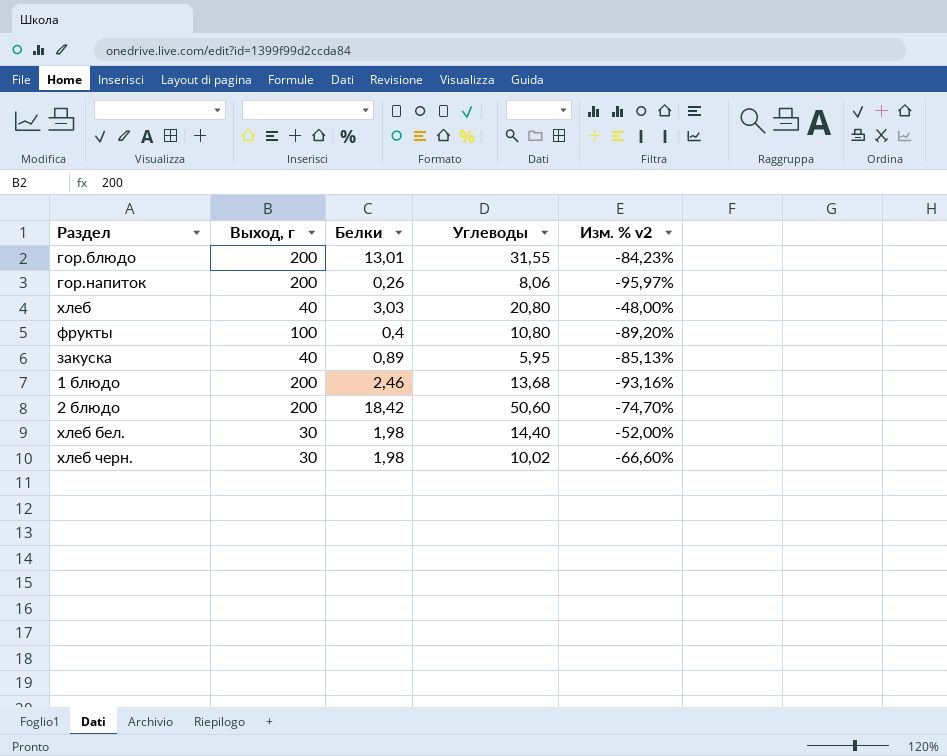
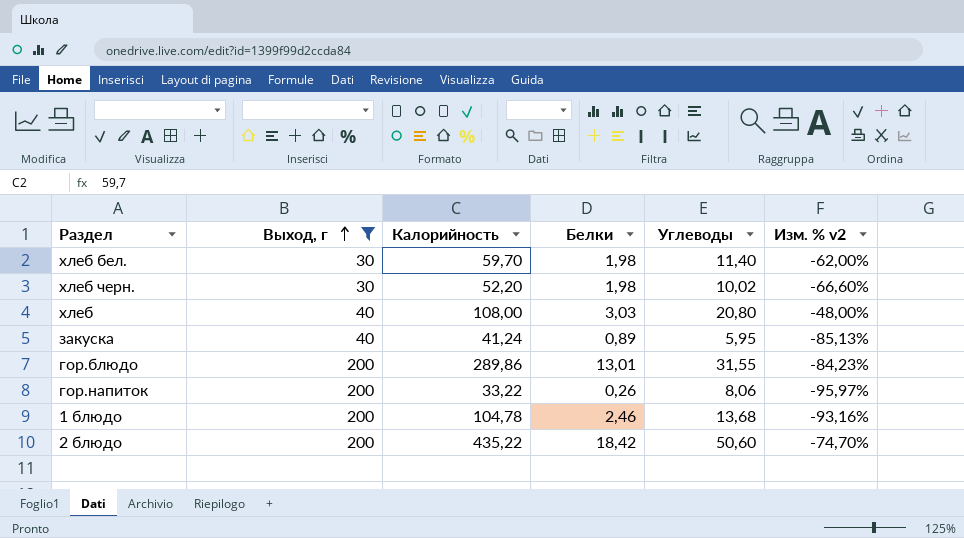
filter: none -> Выход, г != 100
row order: none -> Выход, г ascending
column Калорийность | position: none -> 3
хлеб бел. | Углеводы: 14,40 -> 11,40
хлеб бел. | Изм. % v2: -52,00% -> -62,00%

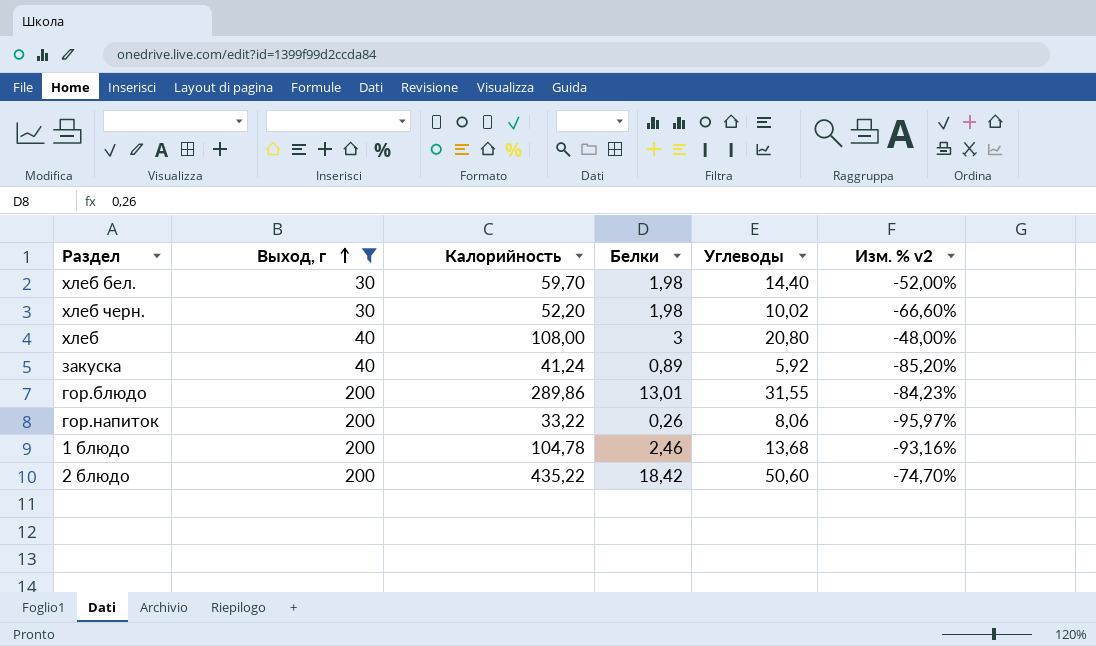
хлеб бел. | Углеводы: 11,40 -> 14,40
хлеб бел. | Изм. % v2: -62,00% -> -52,00%
хлеб | Белки: 3,03 -> 3
закуска | Углеводы: 5,95 -> 5,92
закуска | Изм. % v2: -85,13% -> -85,20%

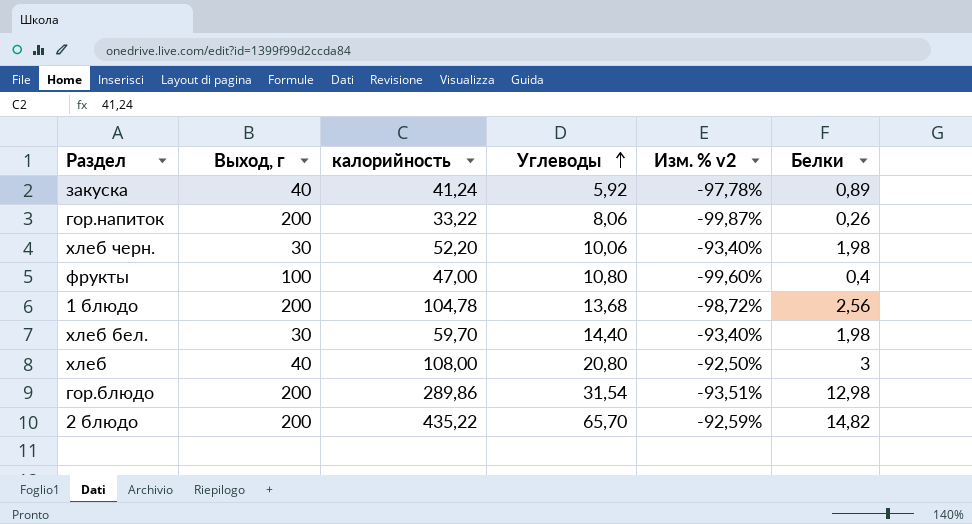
filter: Выход, г != 100 -> none
row order: Выход, г ascending -> Углеводы ascending
column name: Калорийность -> калорийность
column Изм. % v2 | formula: ([Углеводы] - [Выход, г]) / [Выход, г] -> ([Белки] - [Выход, г]) / [Выход, г]
column Белки | position: 4 -> 6
хлеб черн. | Углеводы: 10,02 -> 10,06
1 блюдо | Белки: 2,46 -> 2,56
гор.блюдо | Углеводы: 31,55 -> 31,54
гор.блюдо | Белки: 13,01 -> 12,98
2 блюдо | Углеводы: 50,60 -> 65,70
2 блюдо | Белки: 18,42 -> 14,82

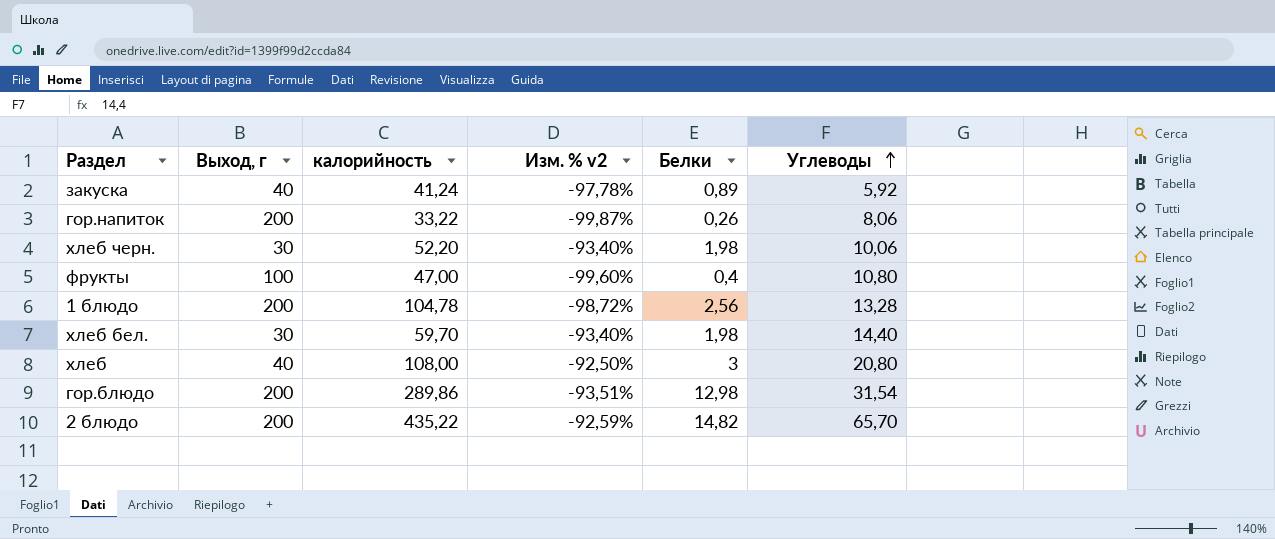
column Углеводы | position: 4 -> 6
1 блюдо | Углеводы: 13,68 -> 13,28

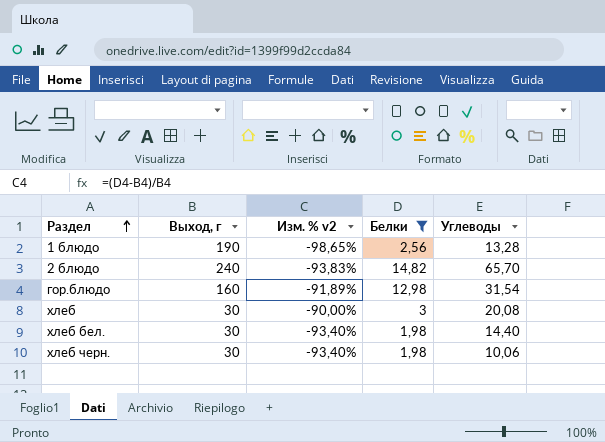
filter: none -> Белки >= 1,98
row order: Углеводы ascending -> Раздел ascending
column калорийность | position: 3 -> none
1 блюдо | Выход, г: 200 -> 190
1 блюдо | Изм. % v2: -98,72% -> -98,65%
2 блюдо | Выход, г: 200 -> 240
2 блюдо | Изм. % v2: -92,59% -> -93,83%
гор.блюдо | Выход, г: 200 -> 160
гор.блюдо | Изм. % v2: -93,51% -> -91,89%
хлеб | Выход, г: 40 -> 30
хлеб | Изм. % v2: -92,50% -> -90,00%
хлеб | Углеводы: 20,80 -> 20,08

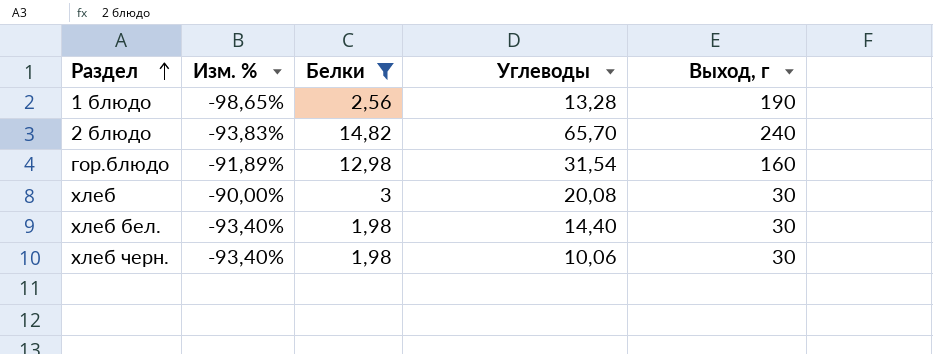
column name: Изм. % v2 -> Изм. %
column Выход, г | position: 2 -> 5

